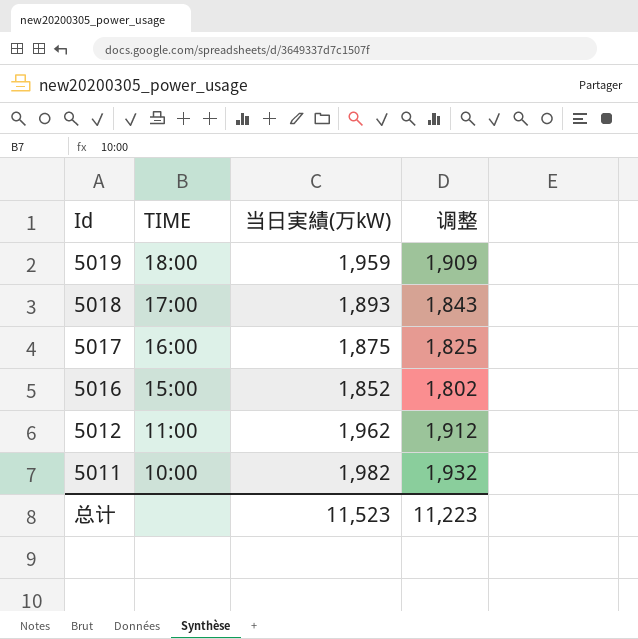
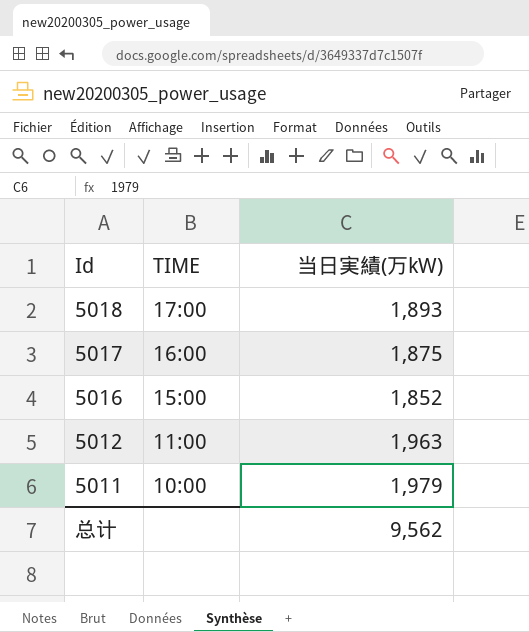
column 调整 | formula: [当日実績(万kW)] - 50 -> none
row 5019: 18:00 | 1,959 | 1,909 -> none
5012 | 当日実績(万kW): 1,962 -> 1,963
5011 | 当日実績(万kW): 1,982 -> 1,979
总计 | 当日実績(万kW): 11,523 -> 9,562

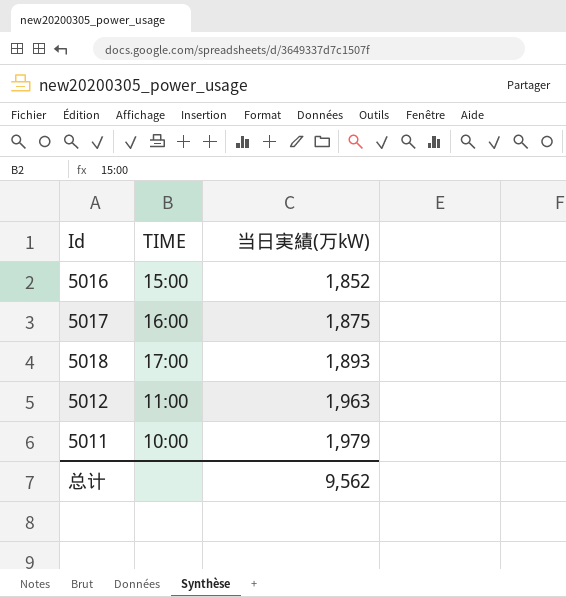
row order: Id descending -> 当日実績(万kW) ascending

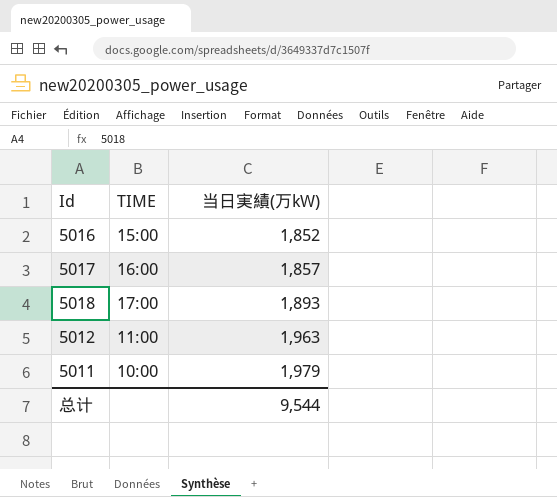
5017 | 当日実績(万kW): 1,875 -> 1,857
总计 | 当日実績(万kW): 9,562 -> 9,544

